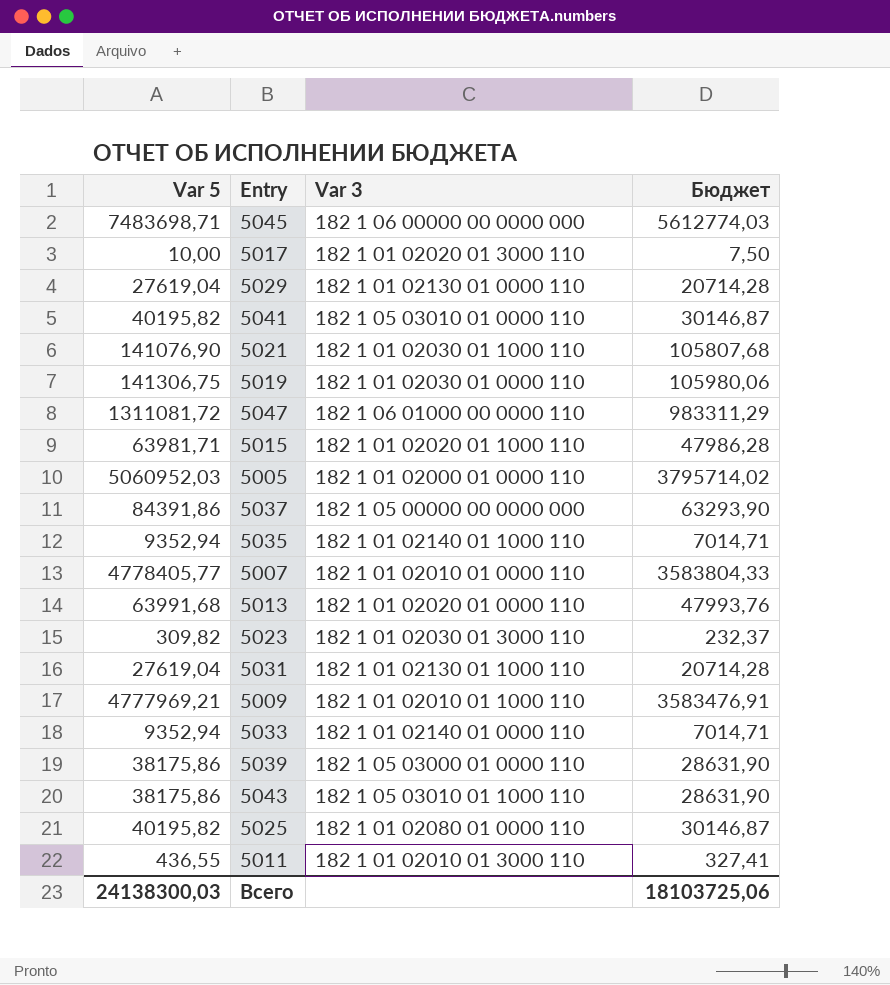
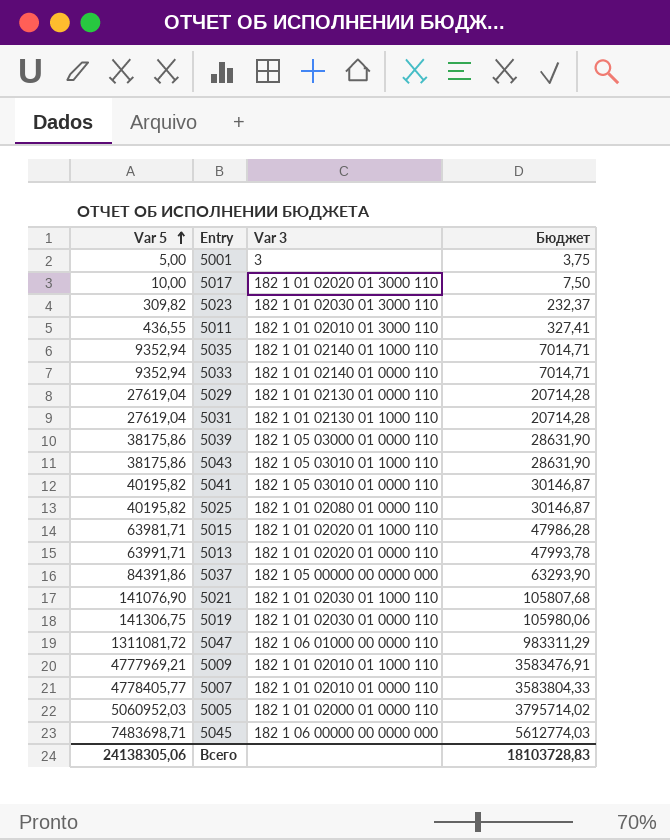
row order: none -> Var 5 ascending
row 5001: none -> 5,00 | 3 | 3,75
5013 | Var 5: 63991,68 -> 63991,71
5013 | Бюджет: 47993,76 -> 47993,78
Всего | Var 5: 24138300,03 -> 24138305,06
Всего | Бюджет: 18103725,06 -> 18103728,83

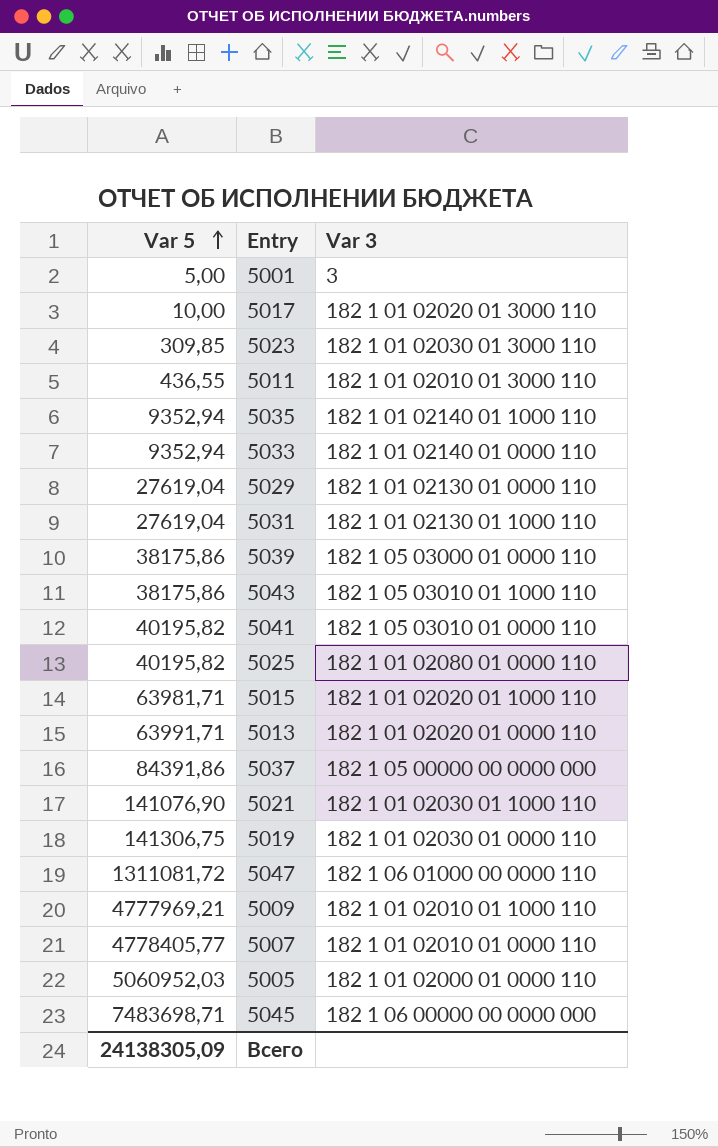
column Бюджет | formula: [Var 5] * 0,75 -> none
5023 | Var 5: 309,82 -> 309,85
Всего | Var 5: 24138305,06 -> 24138305,09

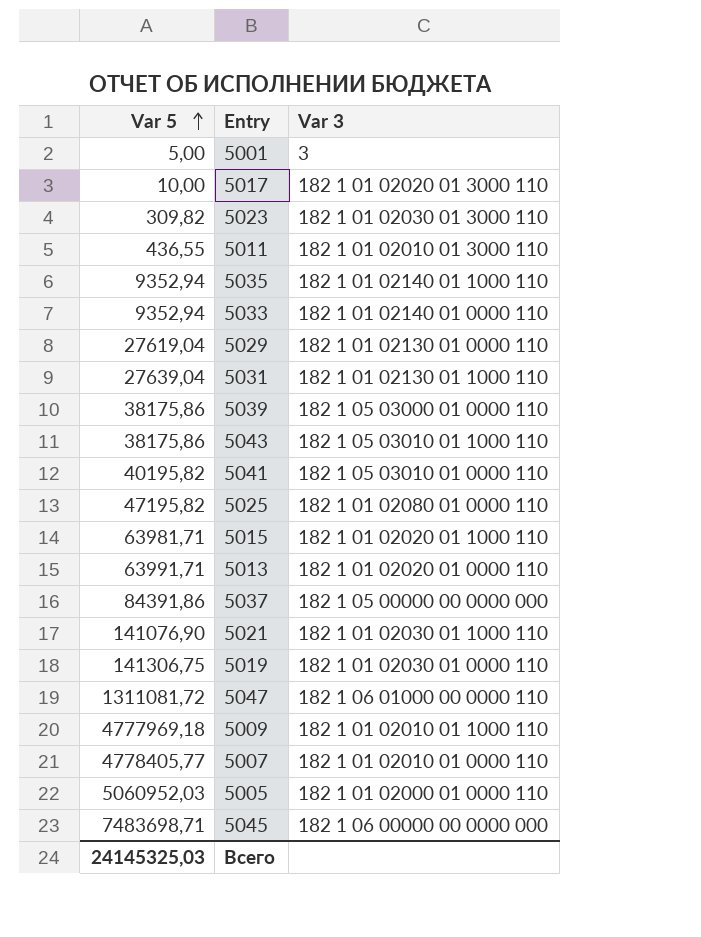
5023 | Var 5: 309,85 -> 309,82
5031 | Var 5: 27619,04 -> 27639,04
5025 | Var 5: 40195,82 -> 47195,82
5009 | Var 5: 4777969,21 -> 4777969,18
Всего | Var 5: 24138305,09 -> 24145325,03

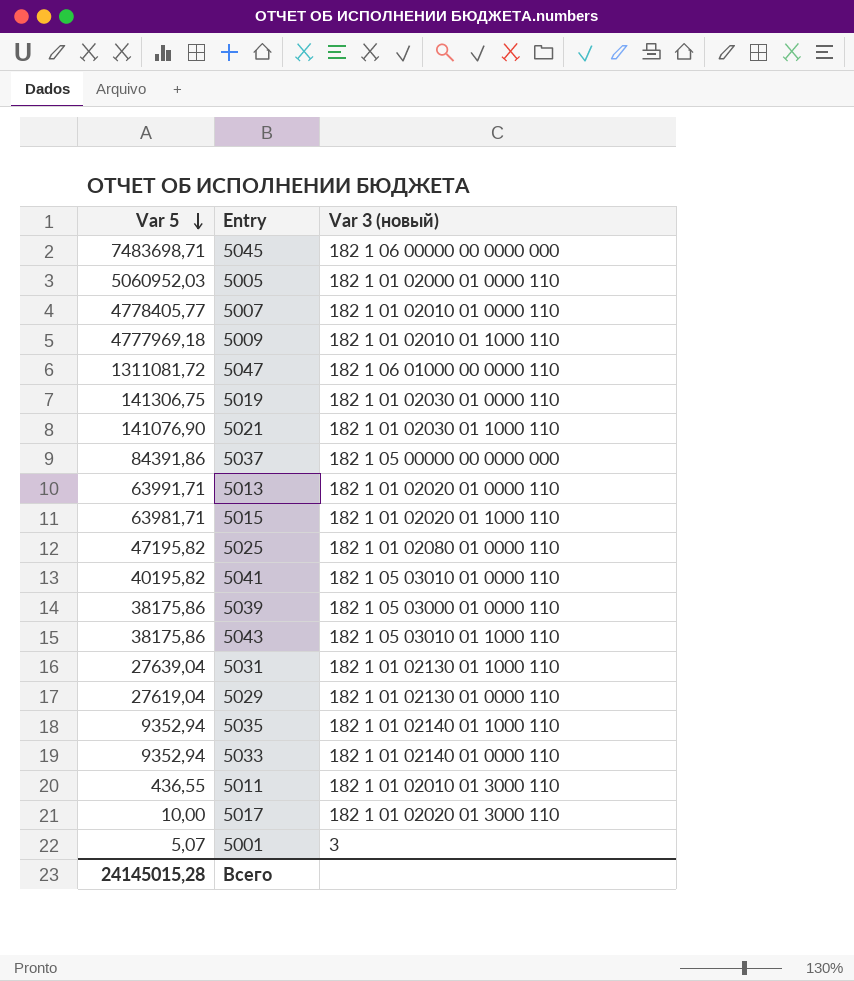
row order: Var 5 ascending -> Var 5 descending
column name: Var 3 -> Var 3 (новый)
row 5023: 309,82 | 182 1 01 02030 01 3000 110 -> none
5001 | Var 5: 5,00 -> 5,07
Всего | Var 5: 24145325,03 -> 24145015,28

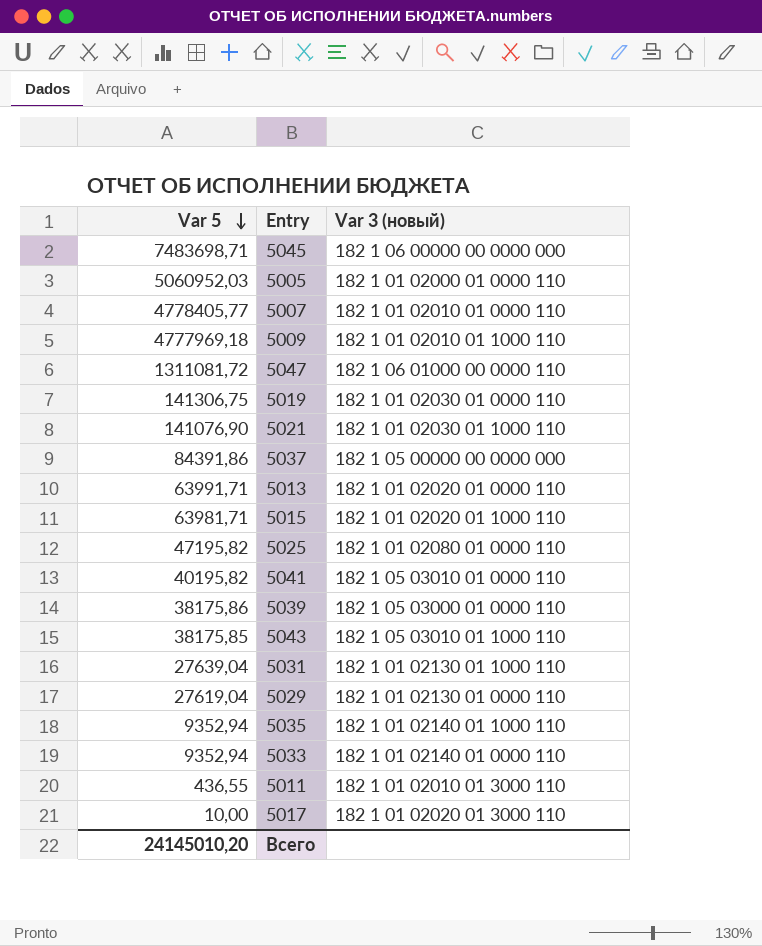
row 5001: 5,07 | 3 -> none
5043 | Var 5: 38175,86 -> 38175,85
Всего | Var 5: 24145015,28 -> 24145010,20

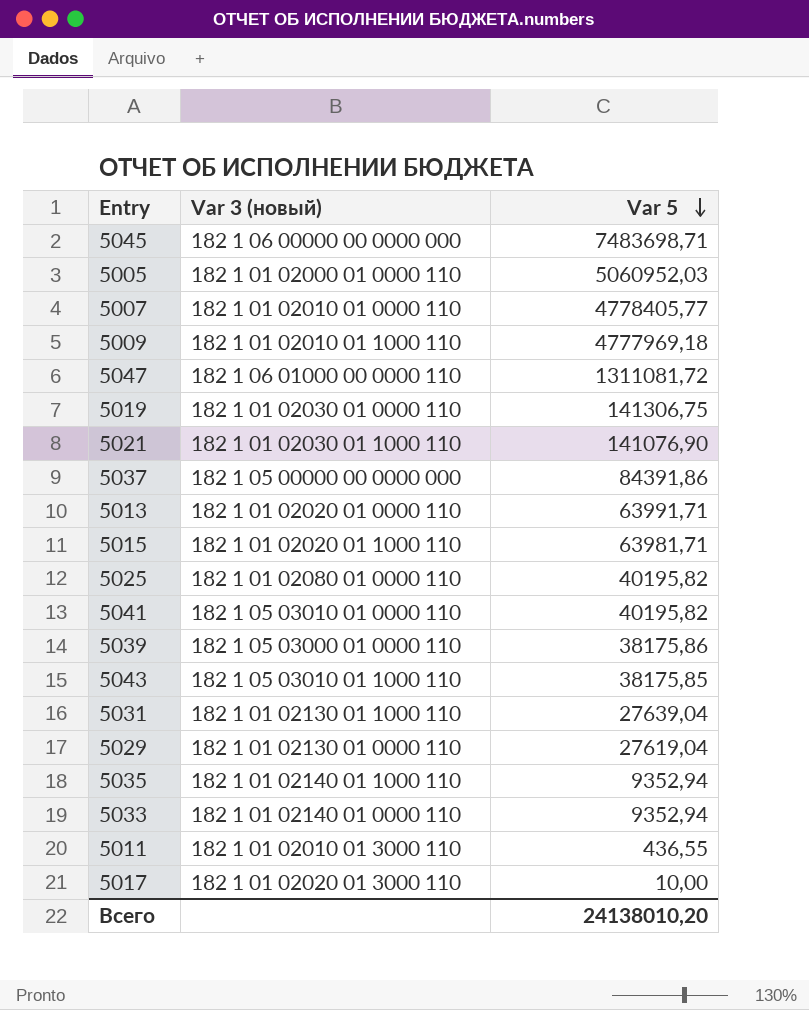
column Var 5 | position: 1 -> 3
5025 | Var 5: 47195,82 -> 40195,82
Всего | Var 5: 24145010,20 -> 24138010,20

